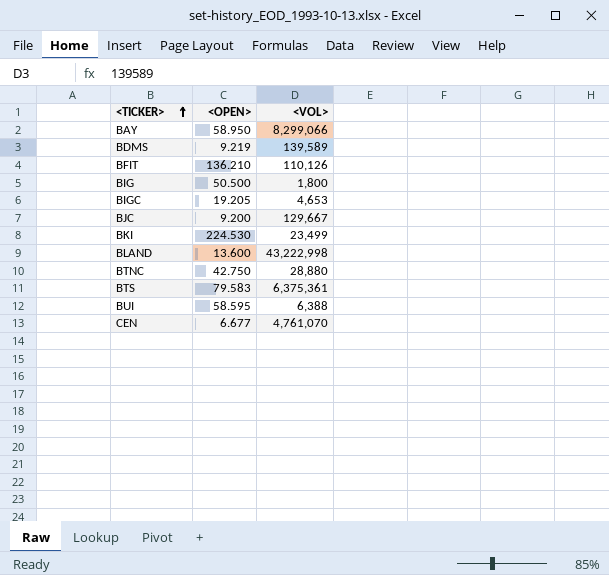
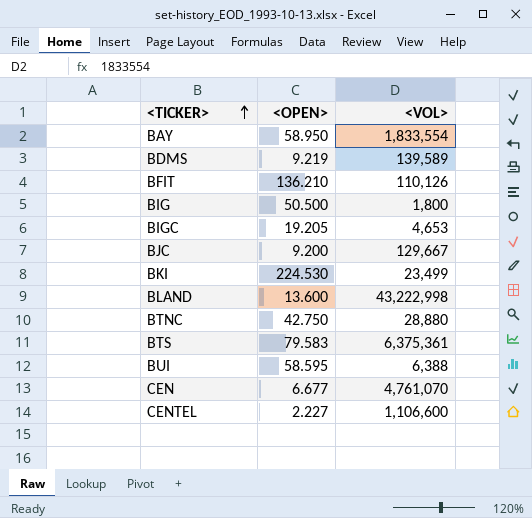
BAY | <VOL>: 8,299,066 -> 1,833,554
row CENTEL: none -> 2.227 | 1,106,600

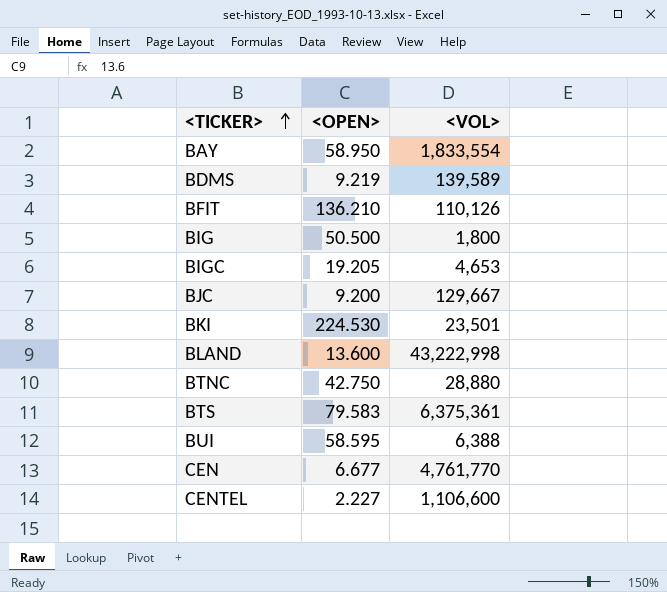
BKI | <VOL>: 23,499 -> 23,501
CEN | <VOL>: 4,761,070 -> 4,761,770

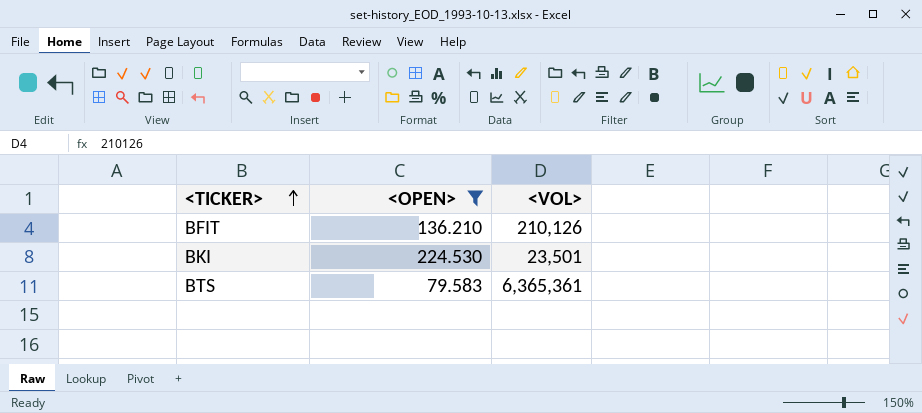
filter: none -> <OPEN> >= 79.583
BFIT | <VOL>: 110,126 -> 210,126
BTS | <VOL>: 6,375,361 -> 6,365,361

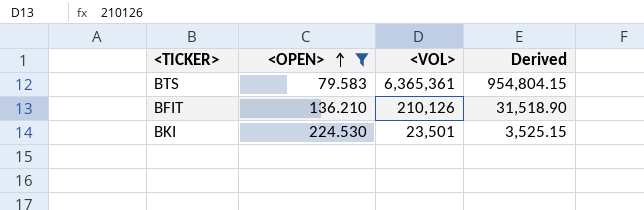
row order: <TICKER> ascending -> <OPEN> ascending
column Derived | formula: none -> [<VOL>] * 0.15

